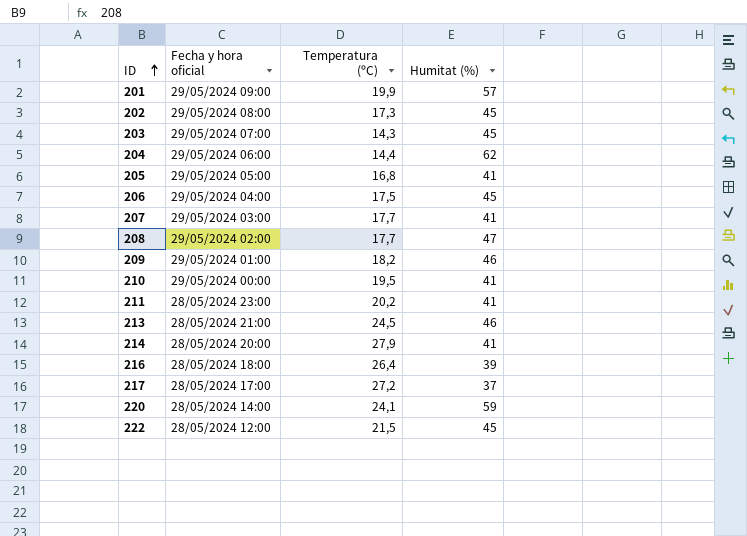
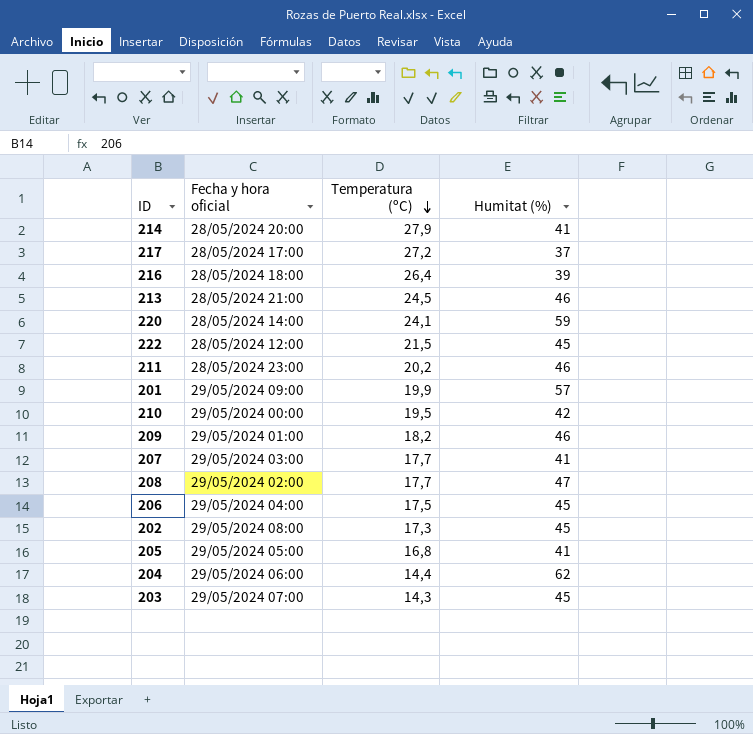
row order: ID ascending -> Temperatura (ºC) descending
211 | Humitat (%): 41 -> 46
210 | Humitat (%): 41 -> 42

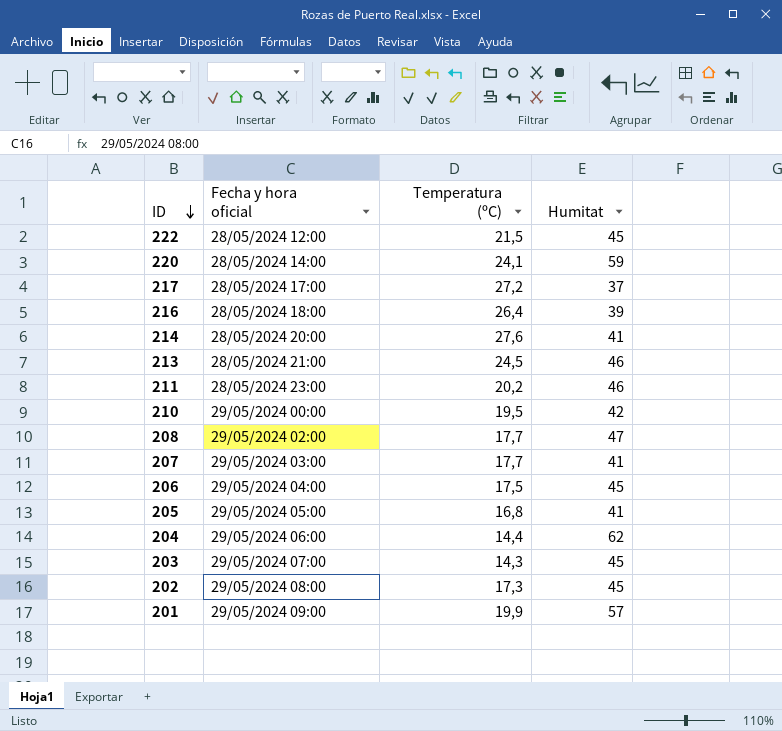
row order: Temperatura (ºC) descending -> ID descending
column name: Humitat (%) -> Humitat
row 209: 29/05/2024 01:00 | 18,2 | 46 -> none
214 | Temperatura (ºC): 27,9 -> 27,6

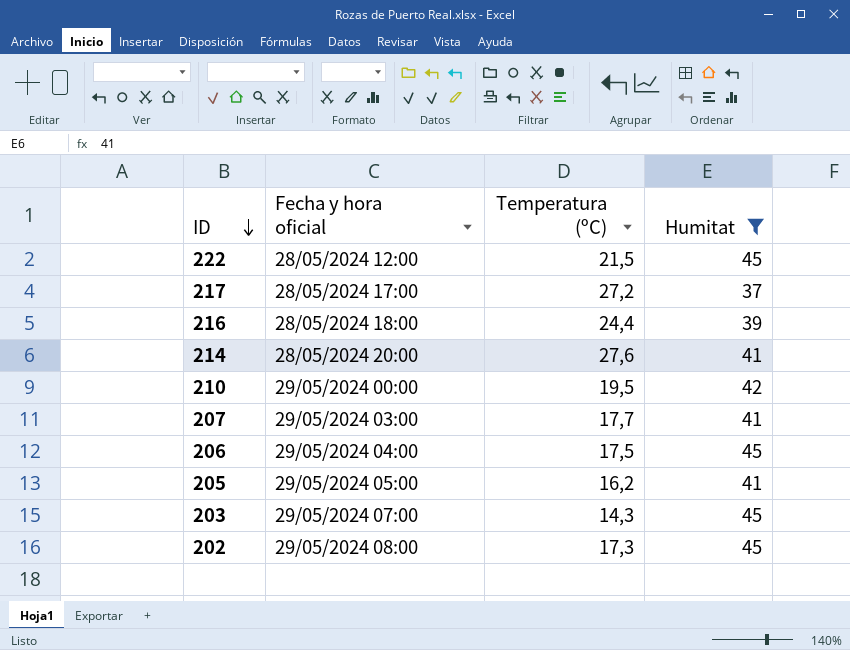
filter: none -> Humitat <= 45
216 | Temperatura (ºC): 26,4 -> 24,4
205 | Temperatura (ºC): 16,8 -> 16,2

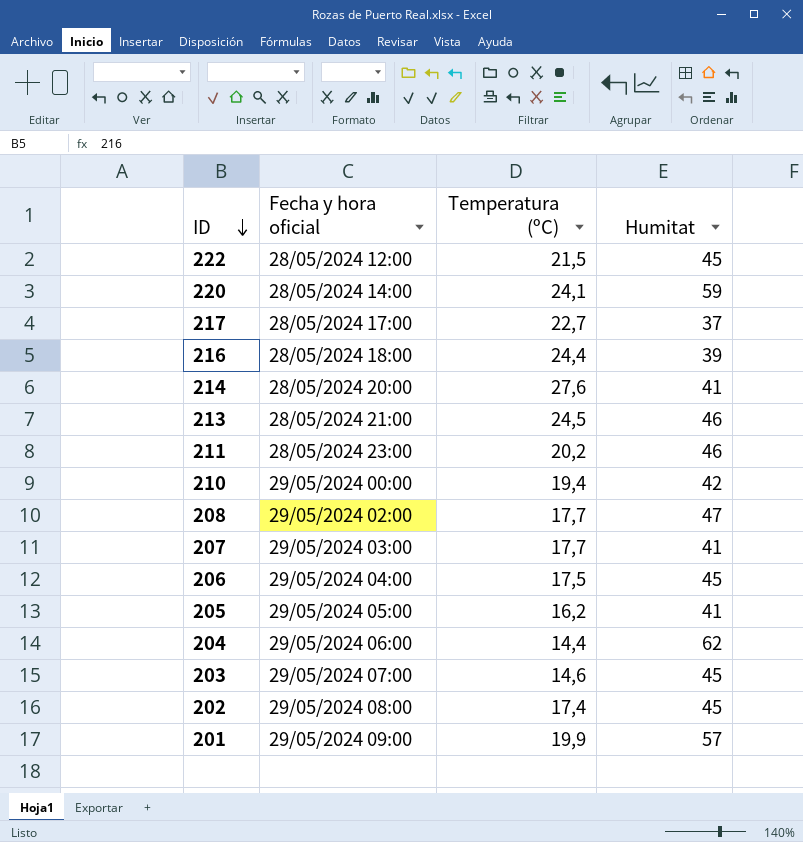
filter: Humitat <= 45 -> none
217 | Temperatura (ºC): 27,2 -> 22,7
210 | Temperatura (ºC): 19,5 -> 19,4
203 | Temperatura (ºC): 14,3 -> 14,6
202 | Temperatura (ºC): 17,3 -> 17,4

